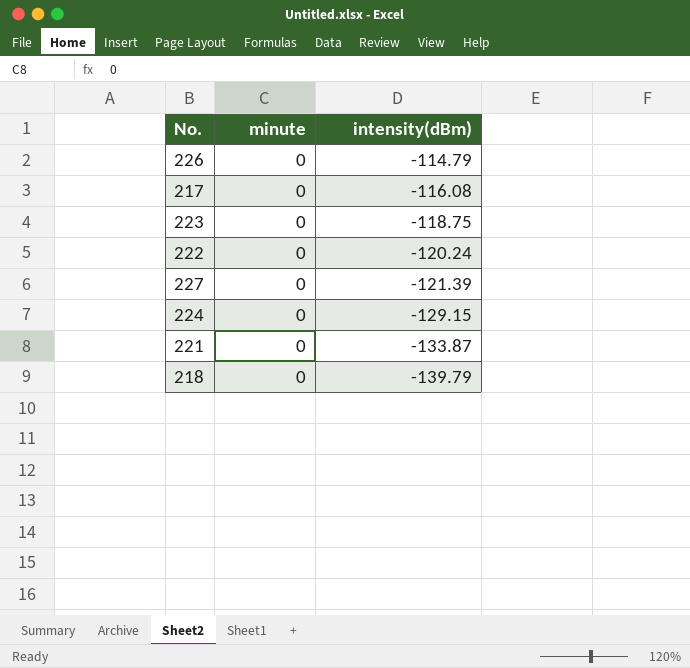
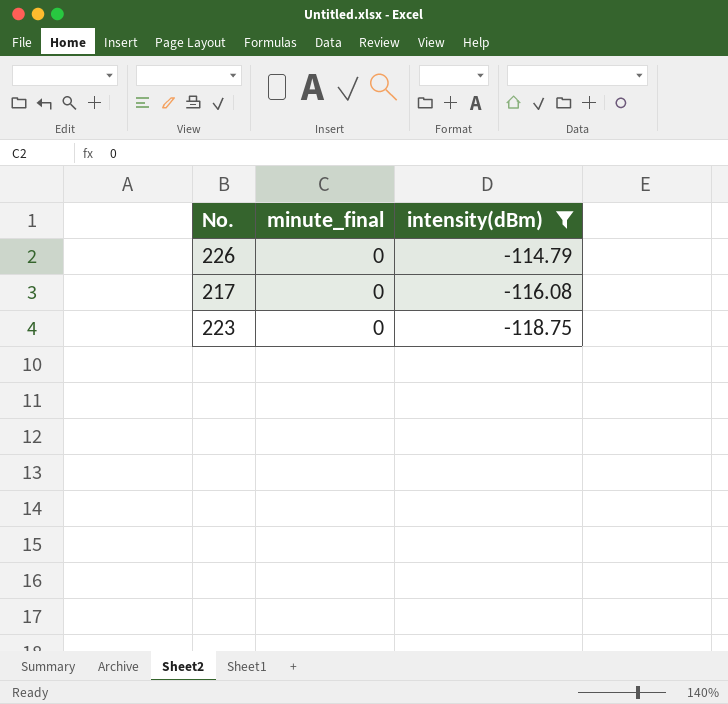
filter: none -> intensity(dBm) >= -118.75
column name: minute -> minute_final

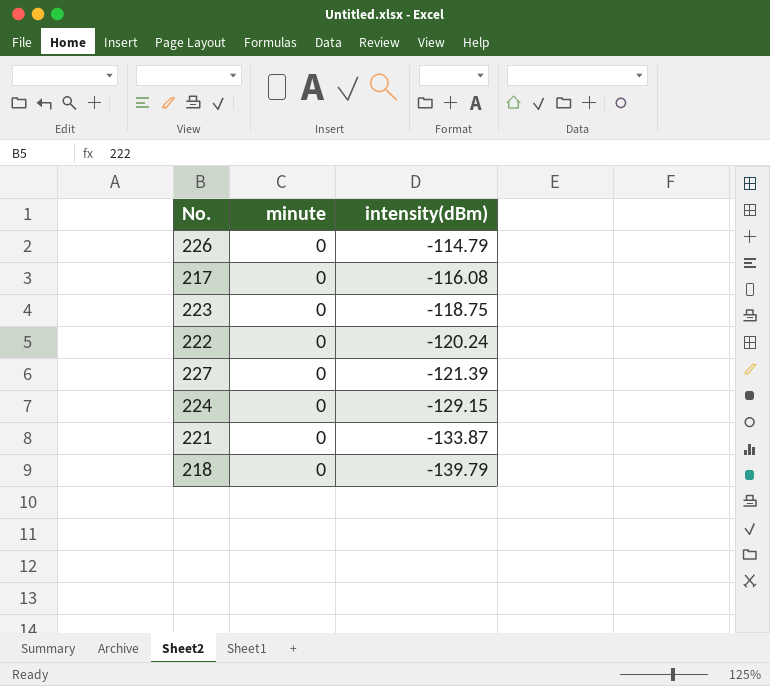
filter: intensity(dBm) >= -118.75 -> none
column name: minute_final -> minute

